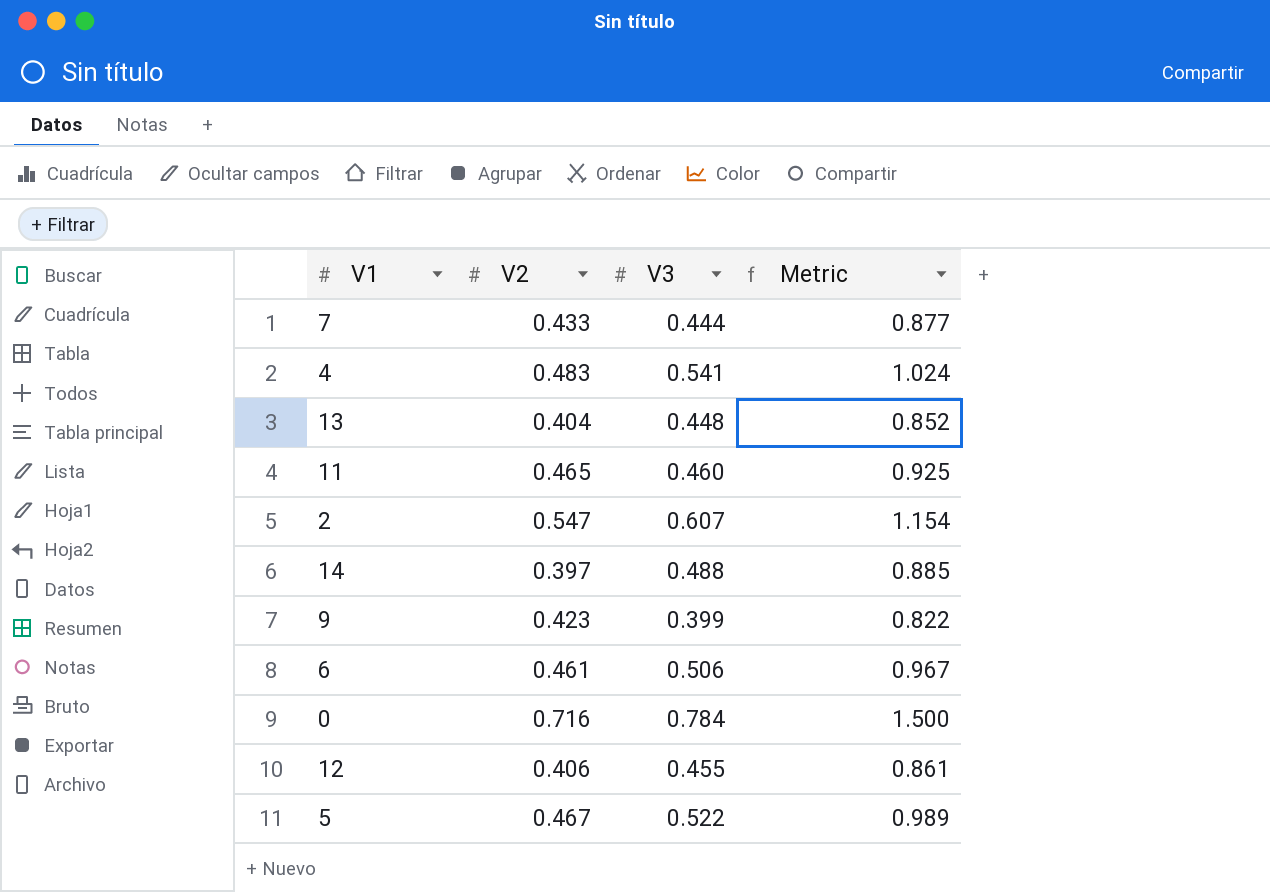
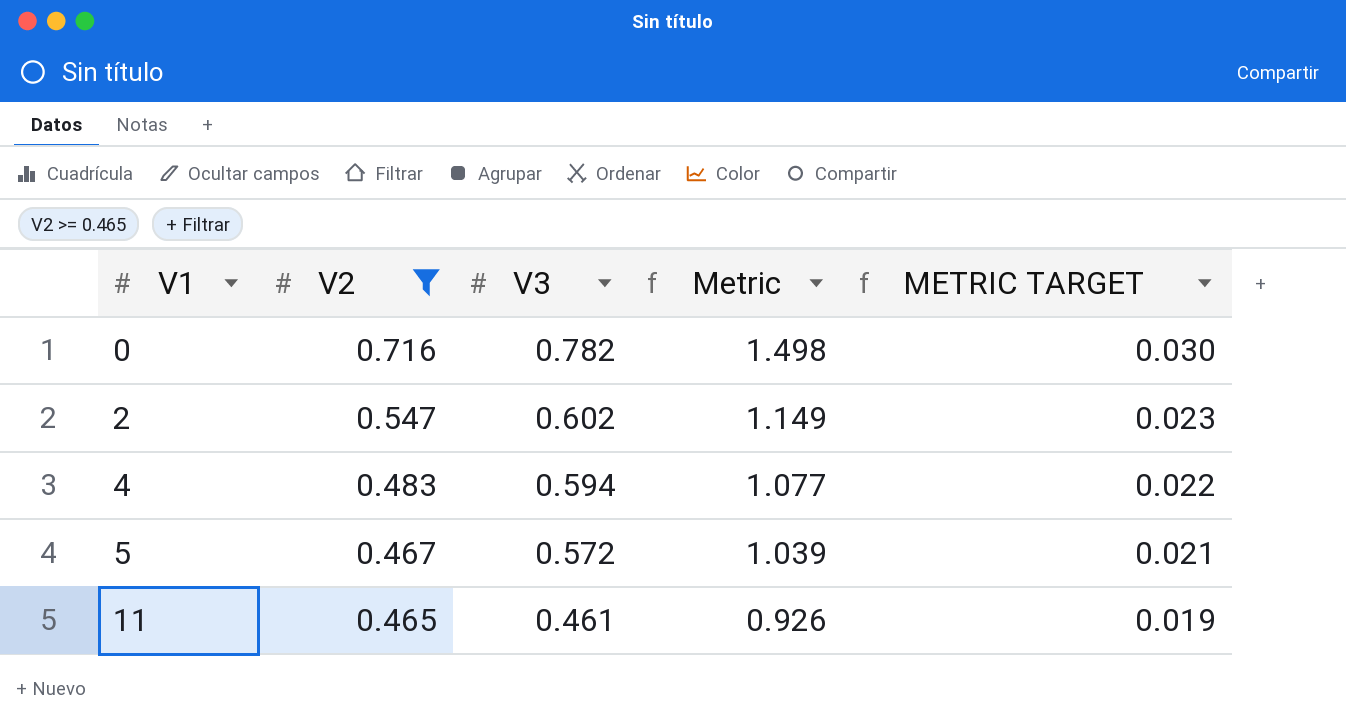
filter: none -> V2 >= 0.465
row order: none -> V1 ascending
column METRIC TARGET | formula: none -> [Metric] * 0.02
0 | V3: 0.784 -> 0.782
0 | Metric: 1.500 -> 1.498
2 | V3: 0.607 -> 0.602
2 | Metric: 1.154 -> 1.149
4 | V3: 0.541 -> 0.594
4 | Metric: 1.024 -> 1.077
5 | V3: 0.522 -> 0.572
5 | Metric: 0.989 -> 1.039
11 | V3: 0.460 -> 0.461
11 | Metric: 0.925 -> 0.926

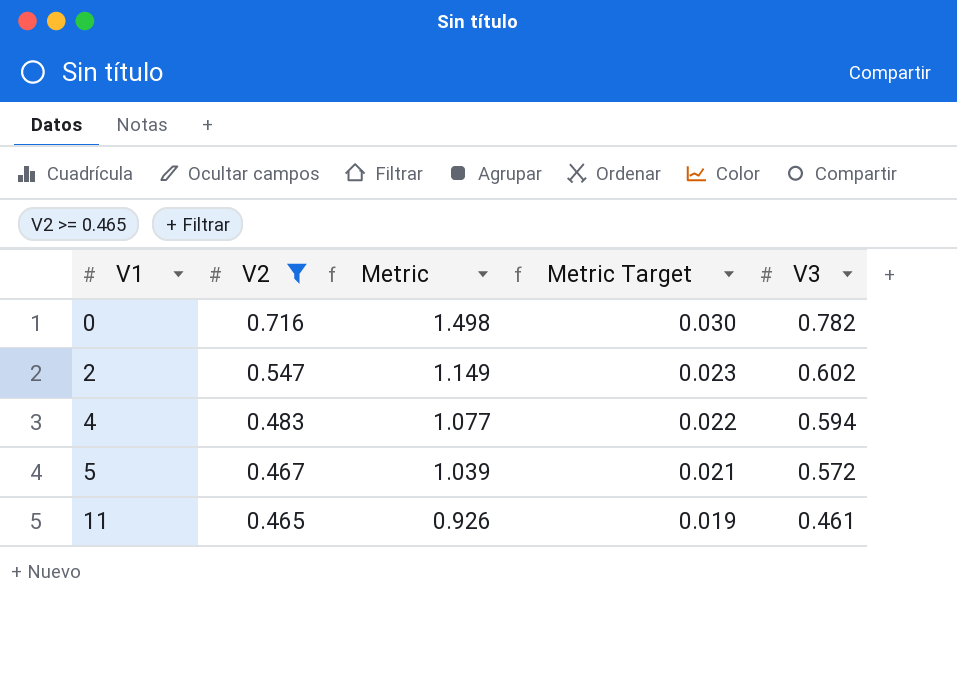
column name: METRIC TARGET -> Metric Target
column V3 | position: 3 -> 5

